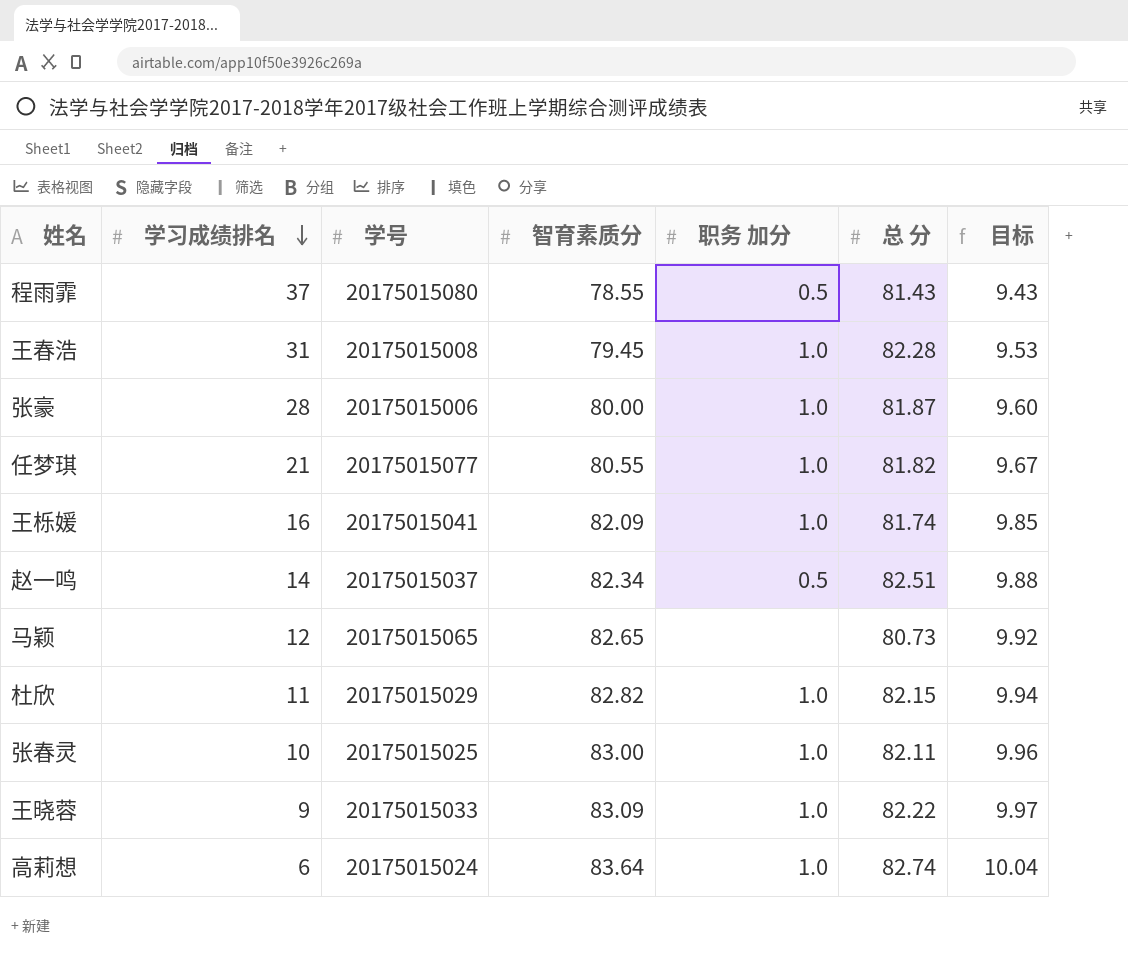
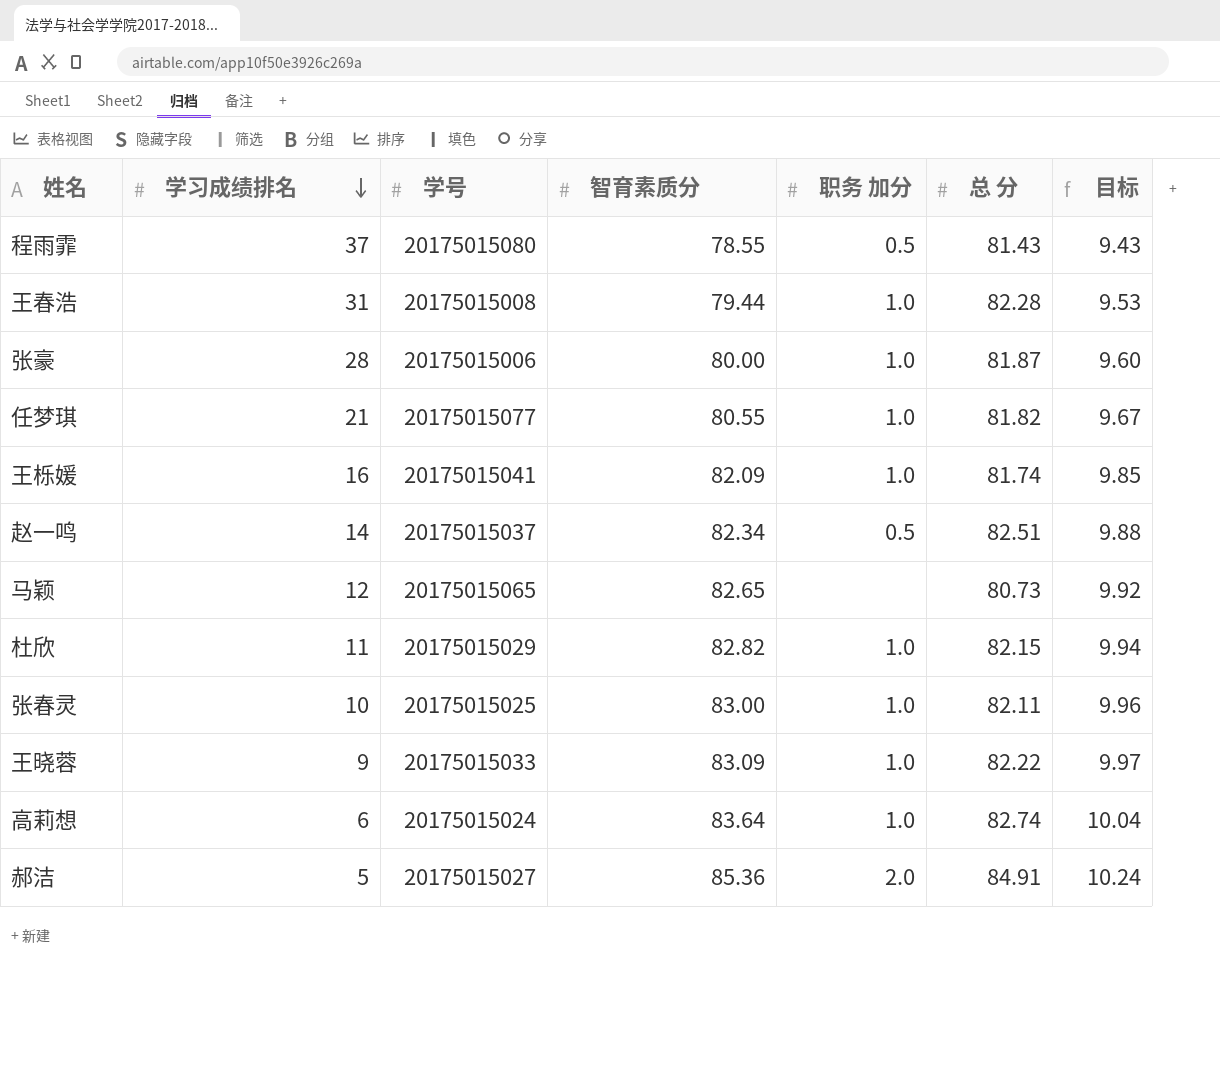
王春浩 | 智育素质分: 79.45 -> 79.44
row 郝洁: none -> 5 | 20175015027 | 85.36 | 2.0 | 84.91 | 10.24

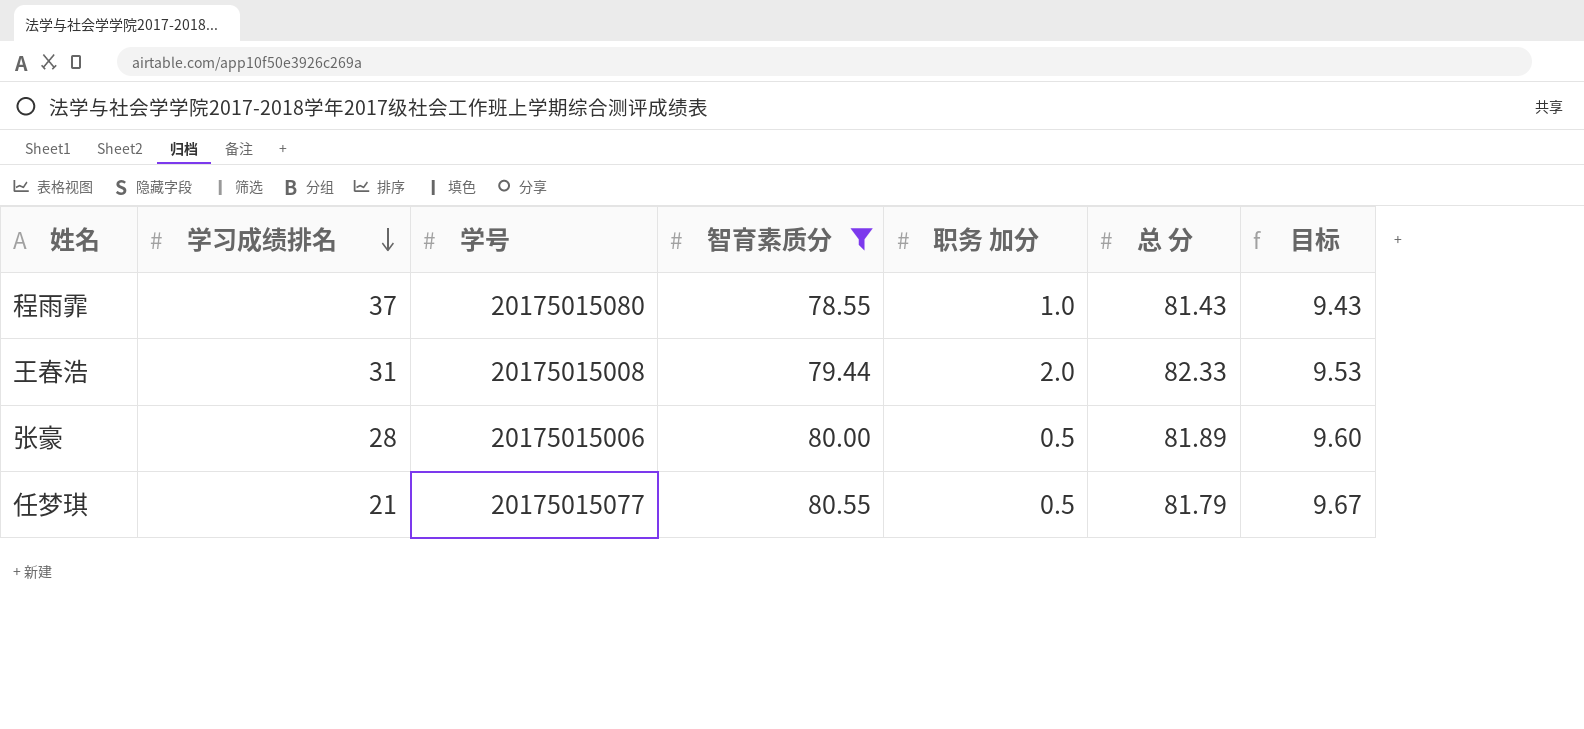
filter: none -> 智育素质分 <= 80.55
程雨霏 | 职务 加分: 0.5 -> 1.0
王春浩 | 职务 加分: 1.0 -> 2.0
王春浩 | 总 分: 82.28 -> 82.33
张豪 | 职务 加分: 1.0 -> 0.5
张豪 | 总 分: 81.87 -> 81.89
任梦琪 | 职务 加分: 1.0 -> 0.5
任梦琪 | 总 分: 81.82 -> 81.79

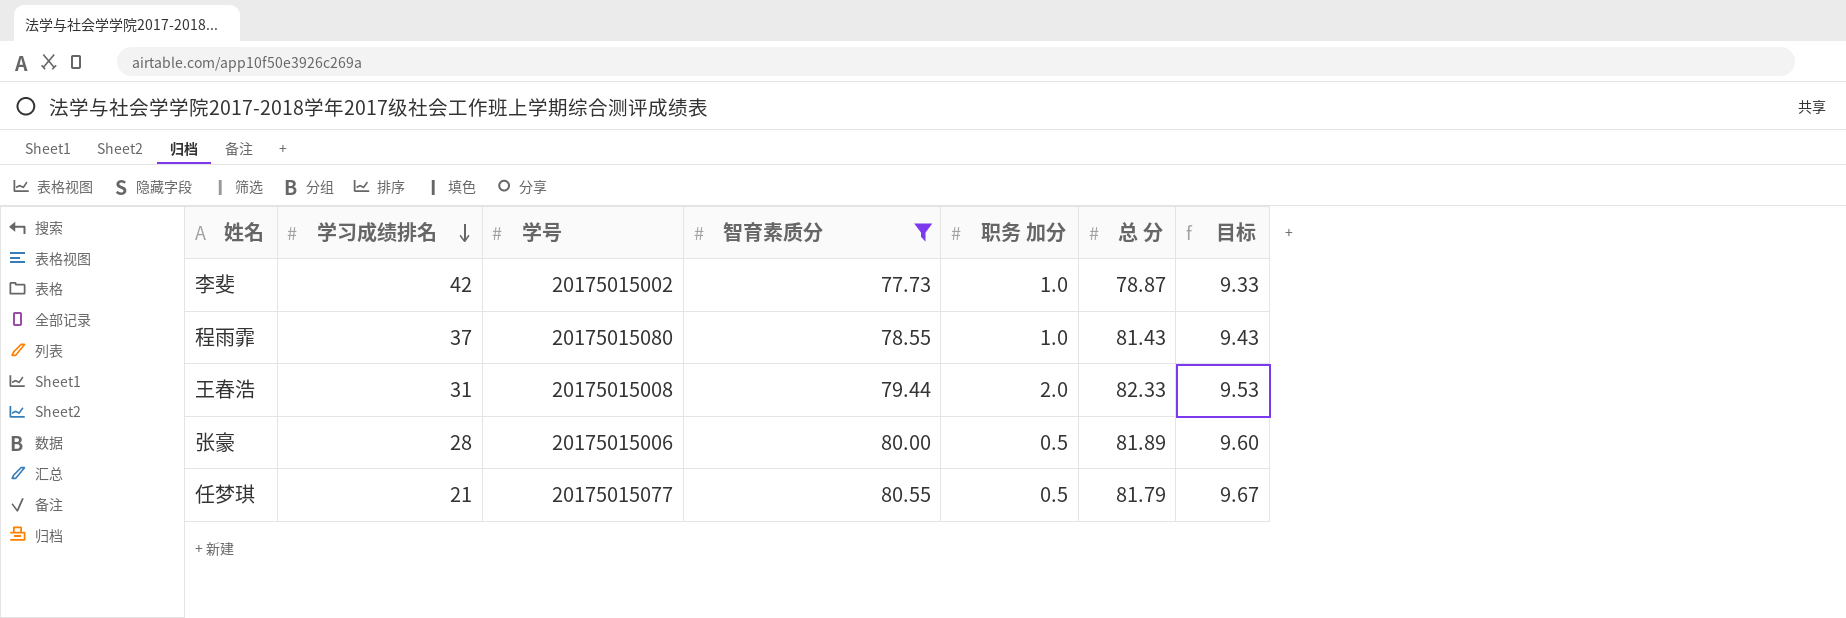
row 李斐: none -> 42 | 20175015002 | 77.73 | 1.0 | 78.87 | 9.33

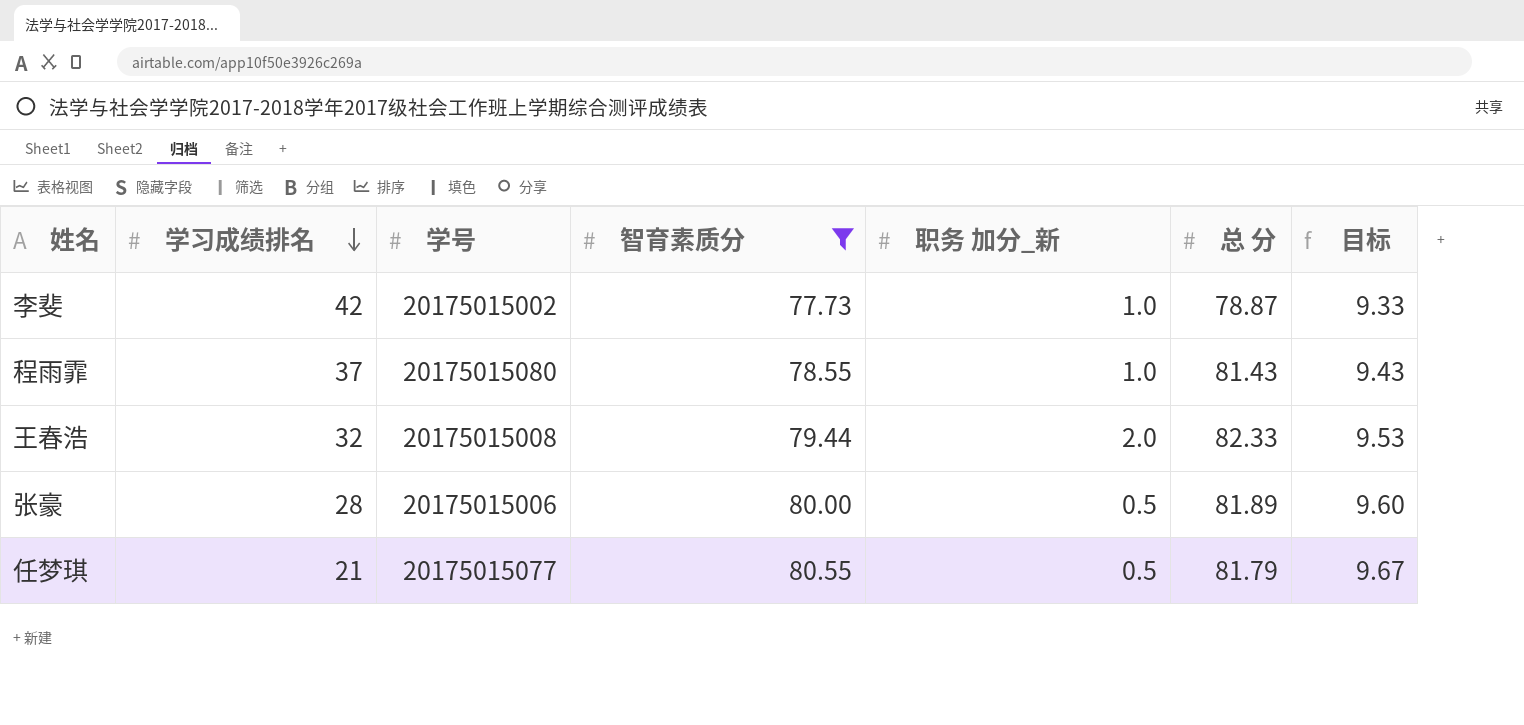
column name: 职务 加分 -> 职务 加分_新
王春浩 | 学习成绩排名: 31 -> 32

